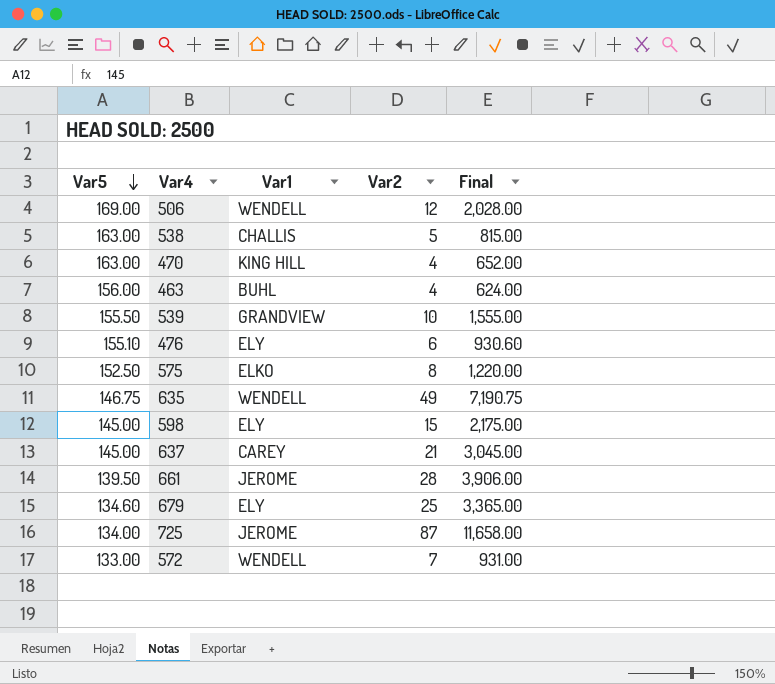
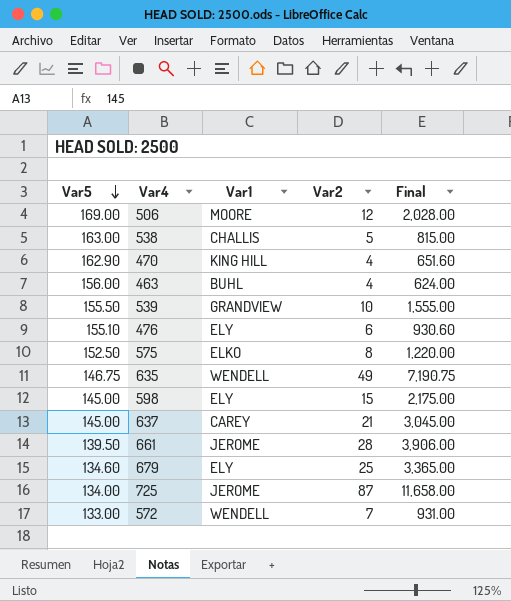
506 | Var1: WENDELL -> MOORE
470 | Var5: 163.00 -> 162.90
470 | Final: 652.00 -> 651.60

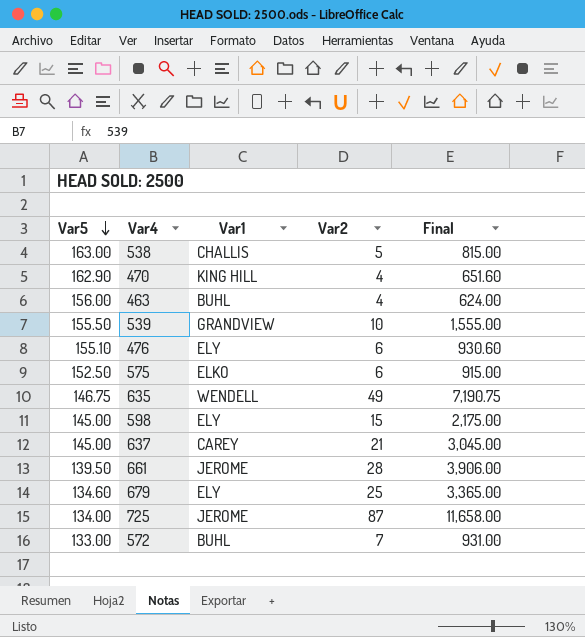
row 506: 169.00 | MOORE | 12 | 2,028.00 -> none
575 | Var2: 8 -> 6
575 | Final: 1,220.00 -> 915.00
572 | Var1: WENDELL -> BUHL

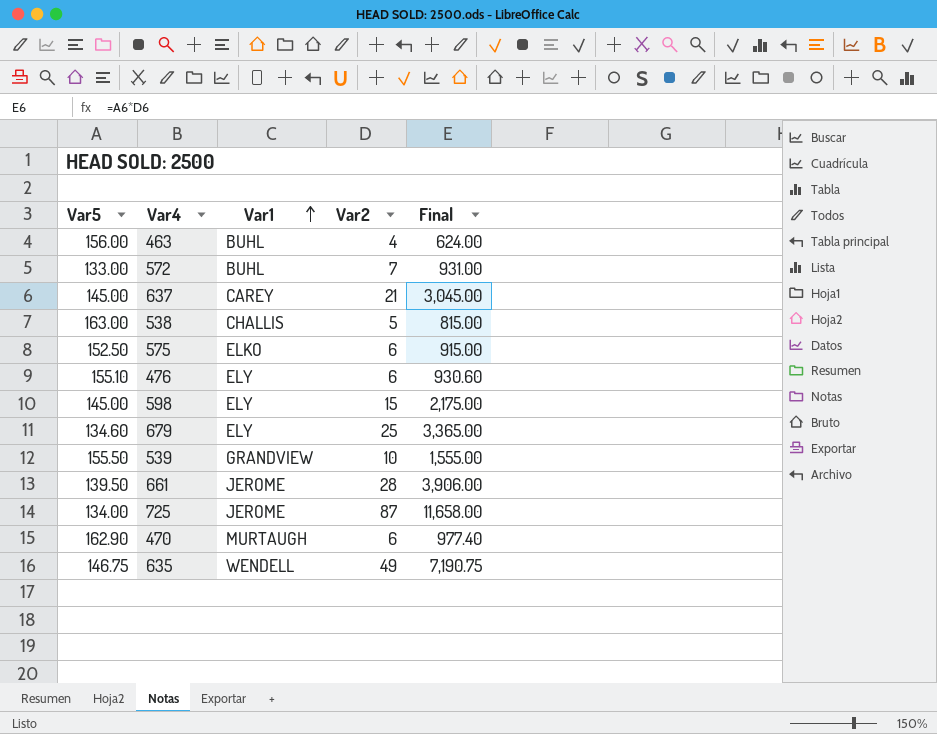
row order: Var5 descending -> Var1 ascending
470 | Var1: KING HILL -> MURTAUGH
470 | Var2: 4 -> 6
470 | Final: 651.60 -> 977.40

